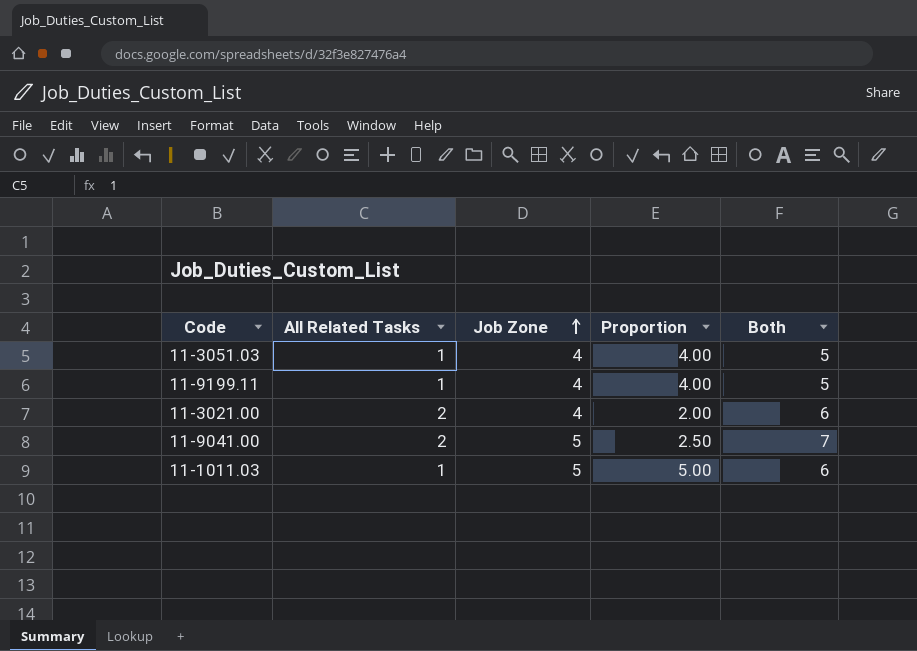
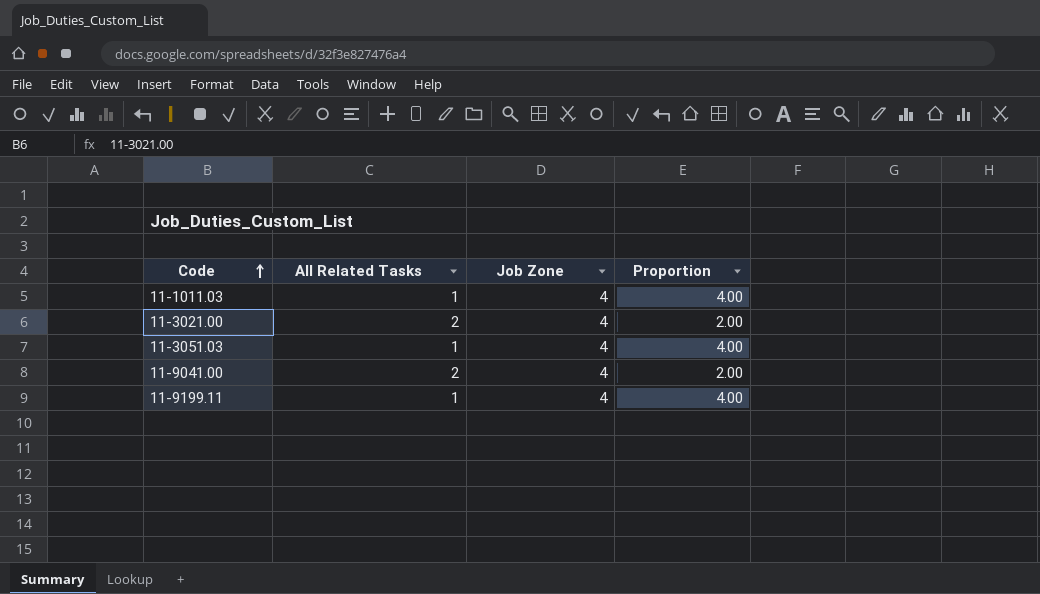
row order: Job Zone ascending -> Code ascending
column Both | formula: [All Related Tasks] + [Job Zone] -> none
11-1011.03 | Job Zone: 5 -> 4
11-1011.03 | Proportion: 5.00 -> 4.00
11-9041.00 | Job Zone: 5 -> 4
11-9041.00 | Proportion: 2.50 -> 2.00

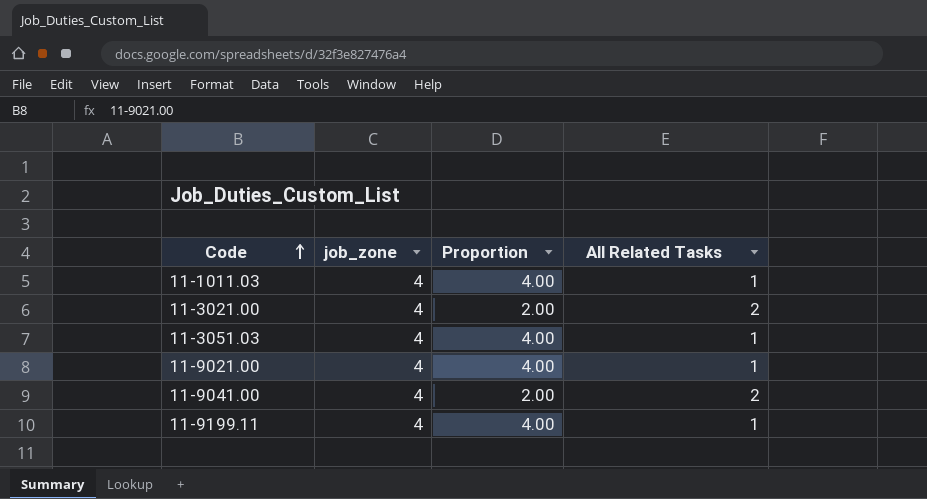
column name: Job Zone -> job_zone
column All Related Tasks | position: 2 -> 4
row 11-9021.00: none -> 4 | 4.00 | 1

